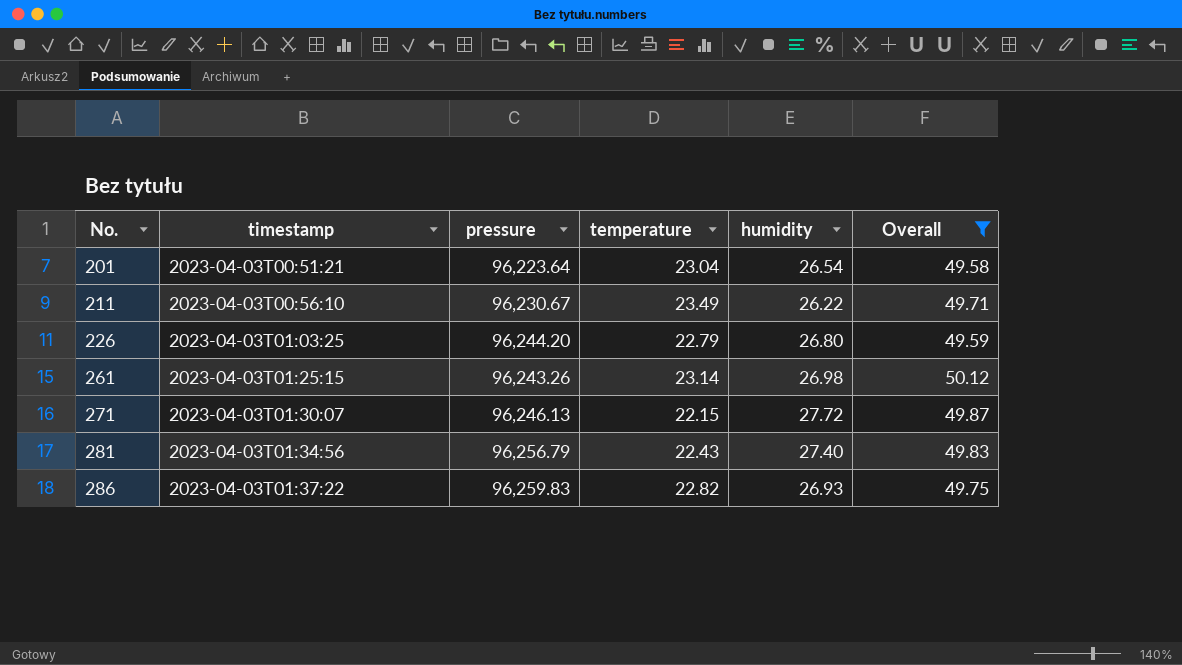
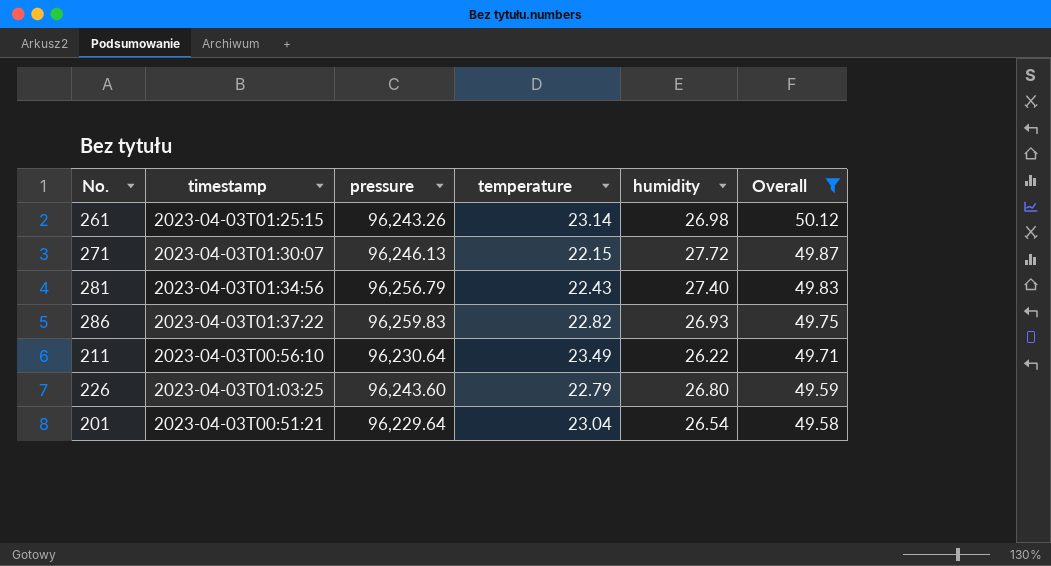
row order: No. ascending -> Overall descending
211 | pressure: 96,230.67 -> 96,230.64
226 | pressure: 96,244.20 -> 96,243.60
201 | pressure: 96,223.64 -> 96,229.64

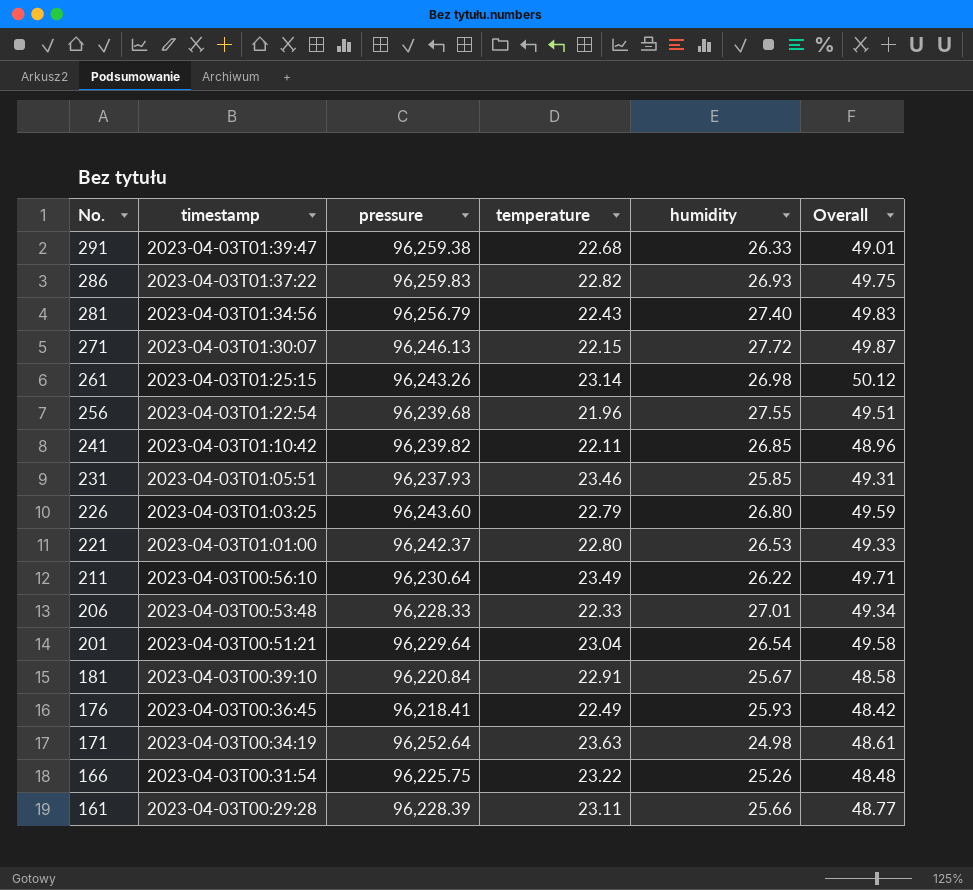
filter: Overall >= 49.58 -> none
row order: Overall descending -> No. descending

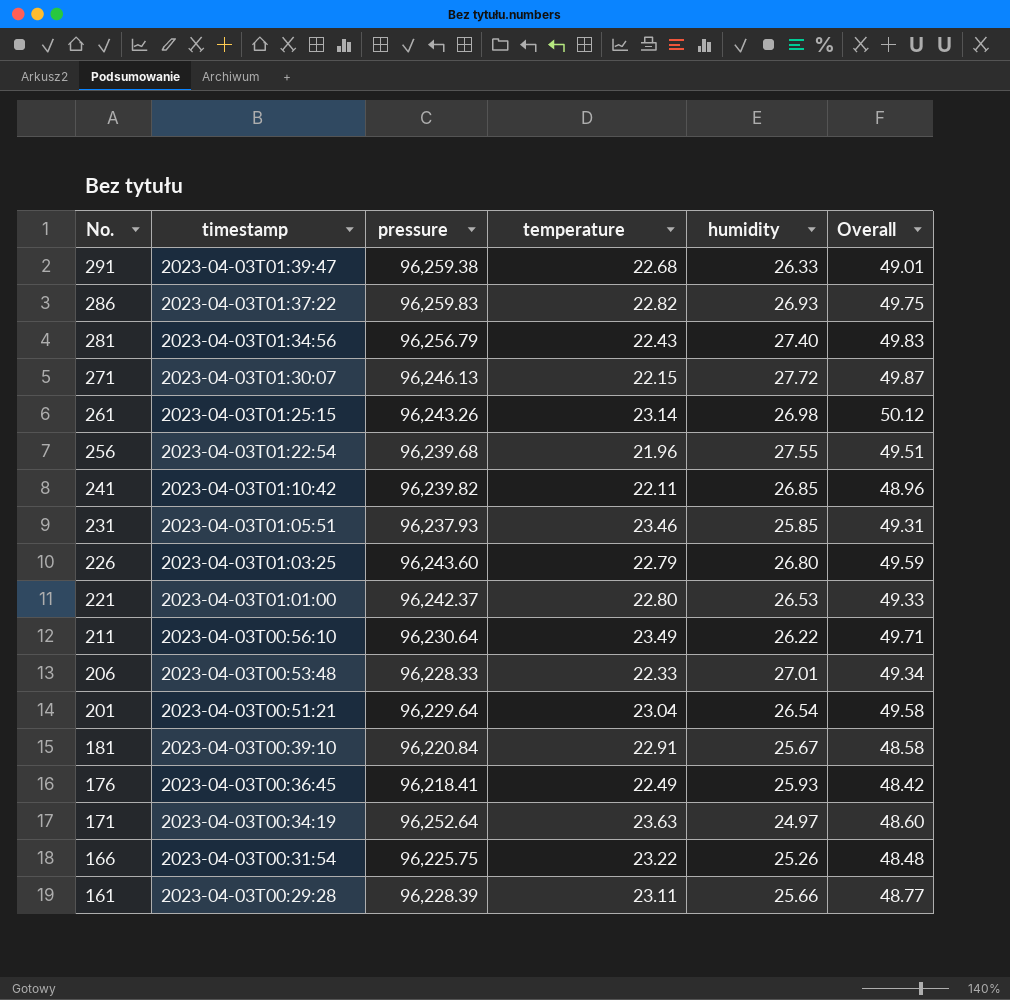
171 | humidity: 24.98 -> 24.97
171 | Overall: 48.61 -> 48.60

